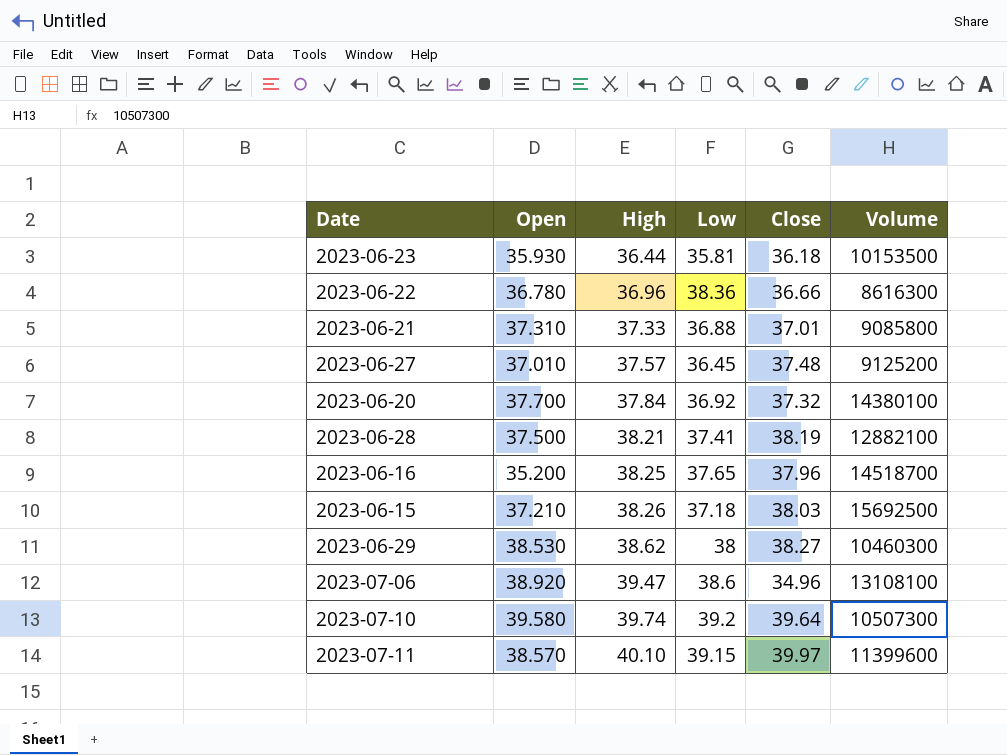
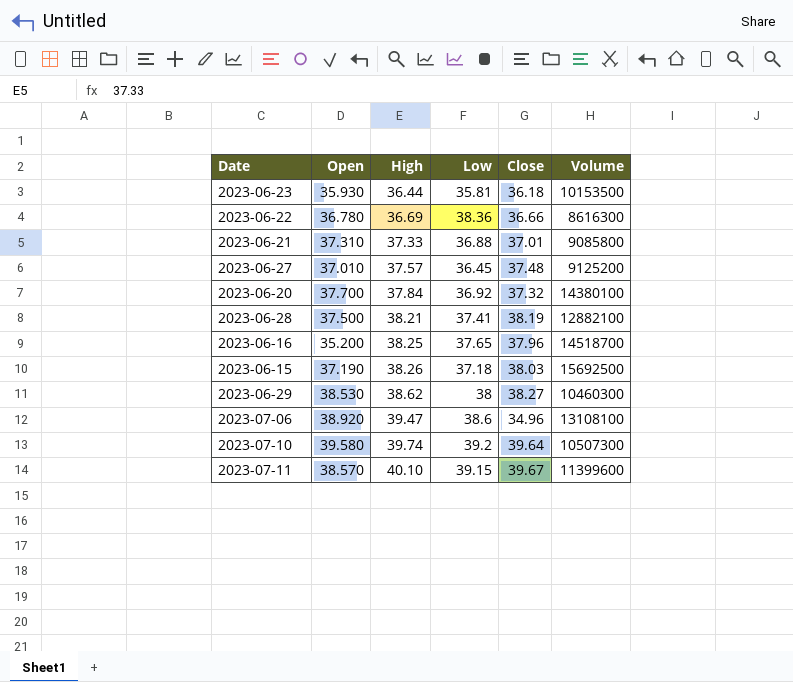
2023-06-22 | High: 36.96 -> 36.69
2023-06-15 | Open: 37.210 -> 37.190
2023-07-11 | Close: 39.97 -> 39.67

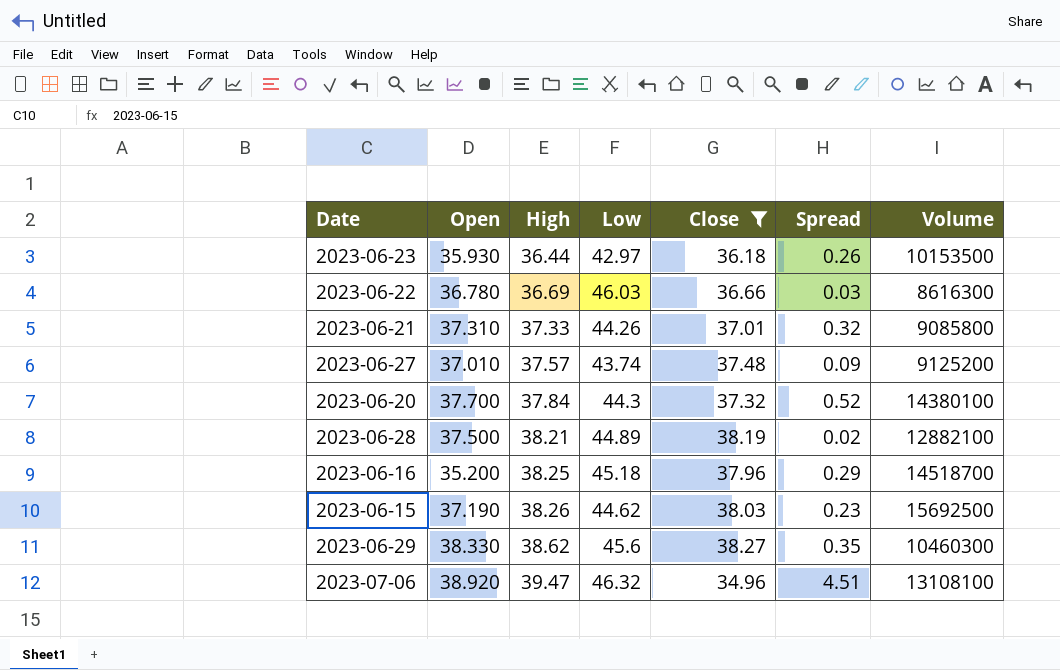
filter: none -> Close <= 38.27
column Spread | formula: none -> [High] - [Close]
2023-06-23 | Low: 35.81 -> 42.97
2023-06-22 | Low: 38.36 -> 46.03
2023-06-21 | Low: 36.88 -> 44.26
2023-06-27 | Low: 36.45 -> 43.74
2023-06-20 | Low: 36.92 -> 44.3
2023-06-28 | Low: 37.41 -> 44.89
2023-06-16 | Low: 37.65 -> 45.18
2023-06-15 | Low: 37.18 -> 44.62
2023-06-29 | Open: 38.530 -> 38.330
2023-06-29 | Low: 38 -> 45.6
2023-07-06 | Low: 38.6 -> 46.32

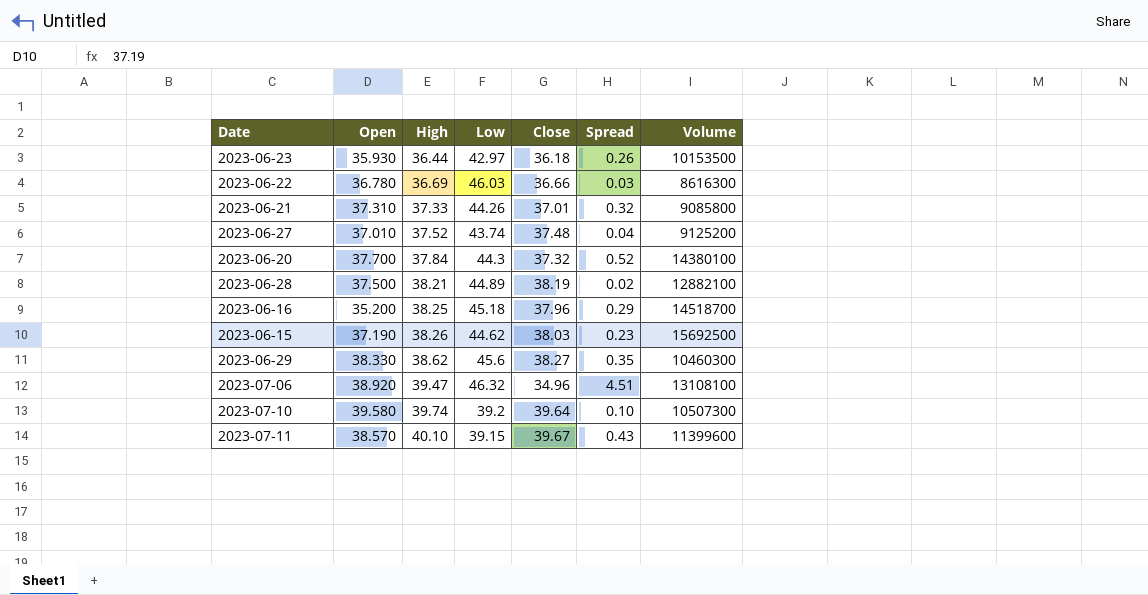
filter: Close <= 38.27 -> none
2023-06-27 | High: 37.57 -> 37.52
2023-06-27 | Spread: 0.09 -> 0.04

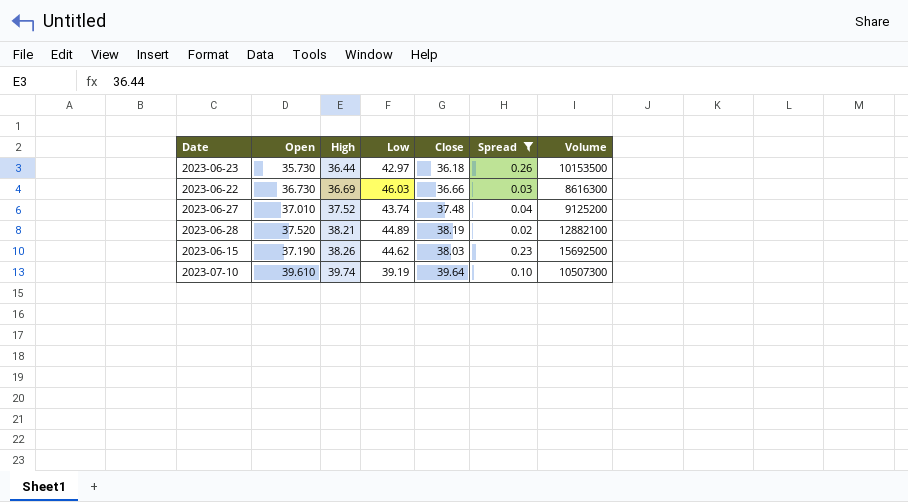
filter: none -> Spread <= 0.26
2023-06-23 | Open: 35.930 -> 35.730
2023-06-22 | Open: 36.780 -> 36.730
2023-06-28 | Open: 37.500 -> 37.520
2023-07-10 | Open: 39.580 -> 39.610
2023-07-10 | Low: 39.2 -> 39.19

